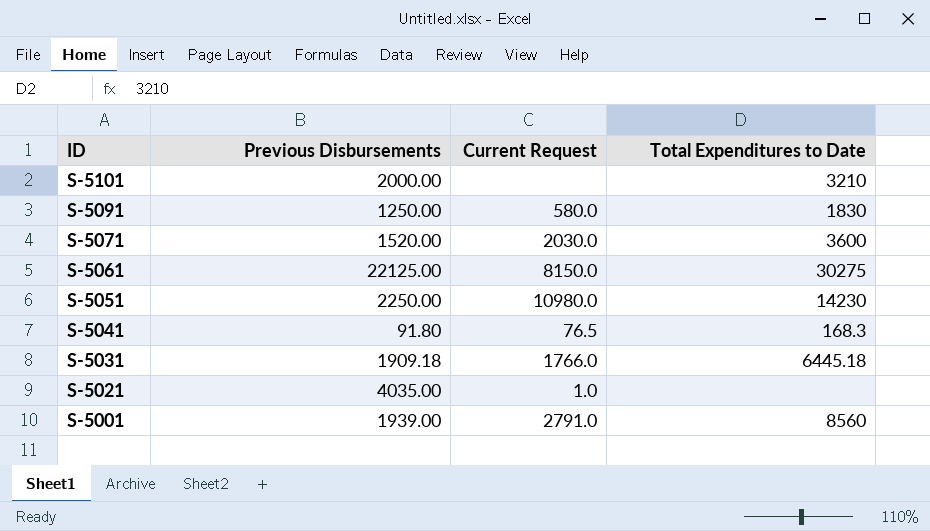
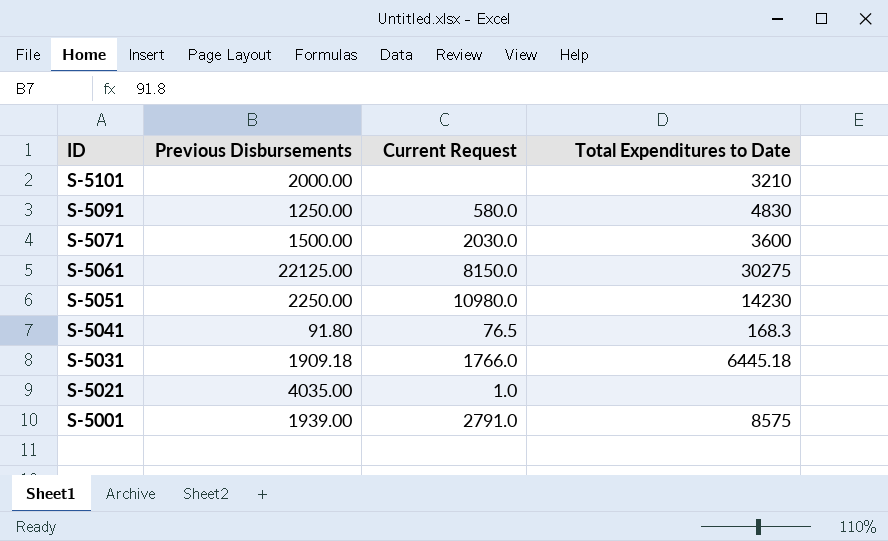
S-5091 | Total Expenditures to Date: 1830 -> 4830
S-5071 | Previous Disbursements: 1520.00 -> 1500.00
S-5001 | Total Expenditures to Date: 8560 -> 8575

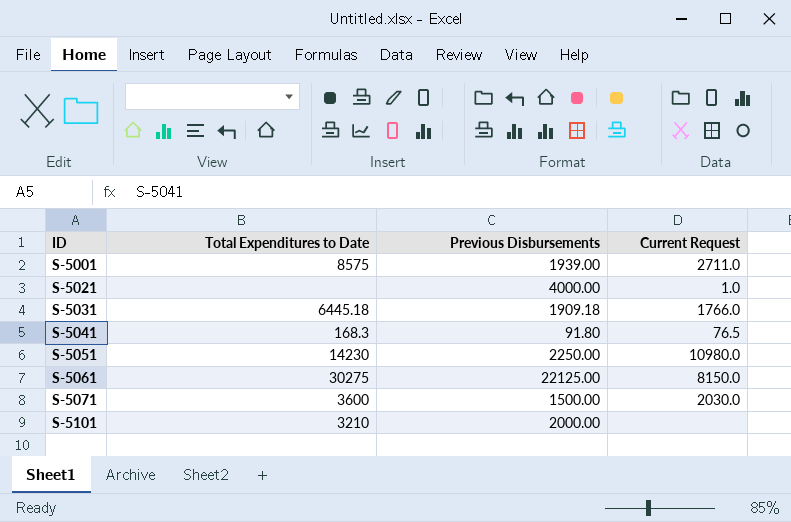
row order: ID descending -> ID ascending
column Total Expenditures to Date | position: 4 -> 2
row S-5091: 1250.00 | 580.0 | 4830 -> none
S-5001 | Current Request: 2791.0 -> 2711.0
S-5021 | Previous Disbursements: 4035.00 -> 4000.00

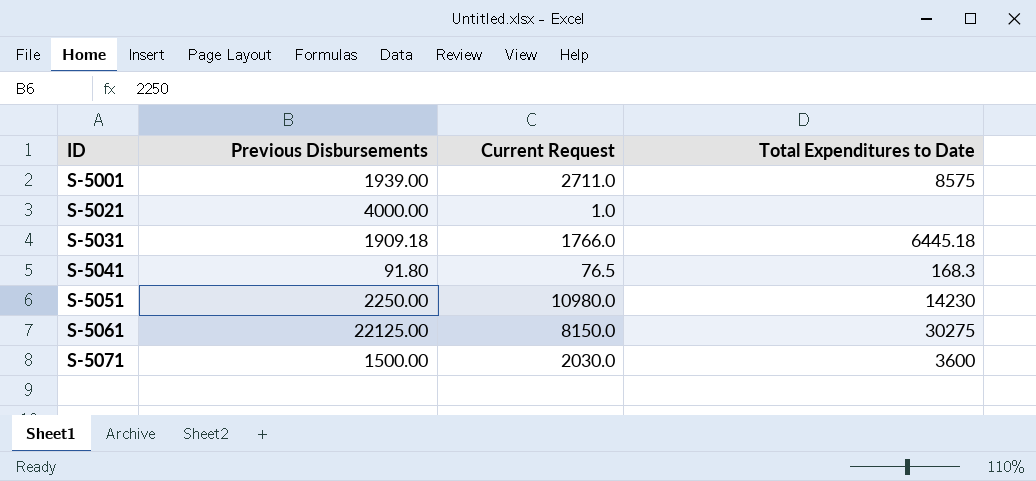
column Total Expenditures to Date | position: 2 -> 4
row S-5101: 3210 | 2000.00 | none -> none

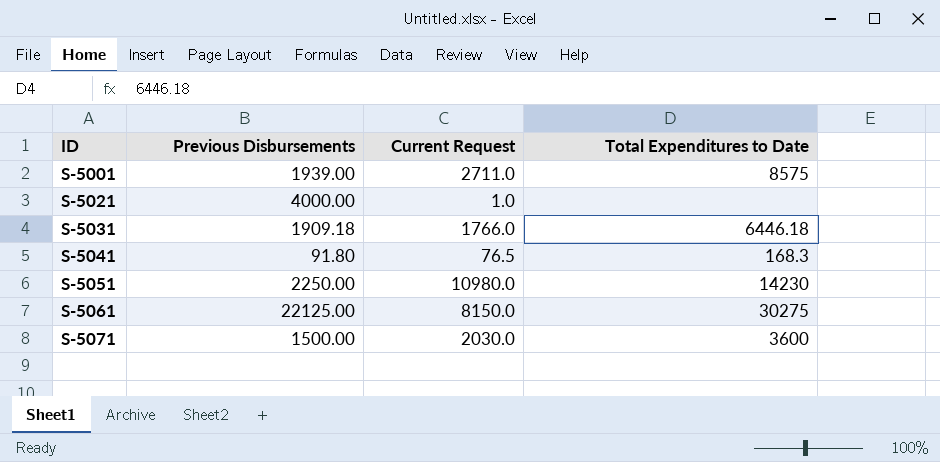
S-5031 | Total Expenditures to Date: 6445.18 -> 6446.18

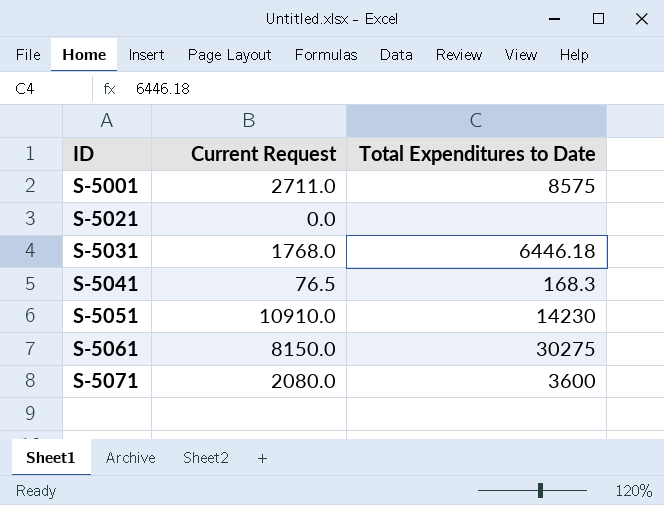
column Previous Disbursements | position: 2 -> none
S-5021 | Current Request: 1.0 -> 0.0
S-5031 | Current Request: 1766.0 -> 1768.0
S-5051 | Current Request: 10980.0 -> 10910.0
S-5071 | Current Request: 2030.0 -> 2080.0

